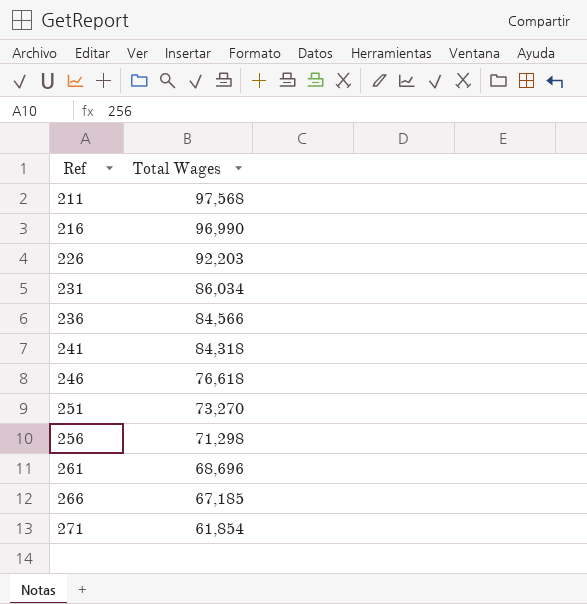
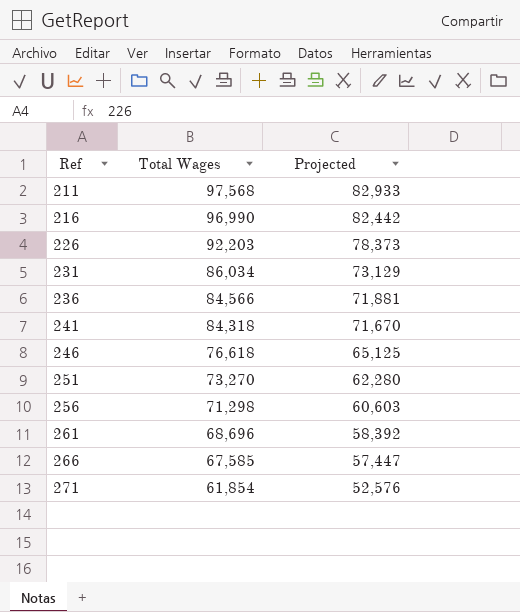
column Projected | formula: none -> [Total Wages] * 0.85
266 | Total Wages: 67,185 -> 67,585

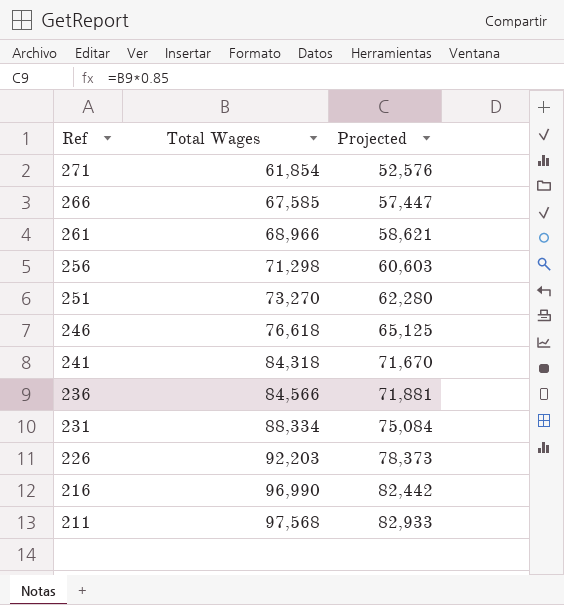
row order: Ref ascending -> Ref descending
261 | Total Wages: 68,696 -> 68,966
261 | Projected: 58,392 -> 58,621
231 | Total Wages: 86,034 -> 88,334
231 | Projected: 73,129 -> 75,084

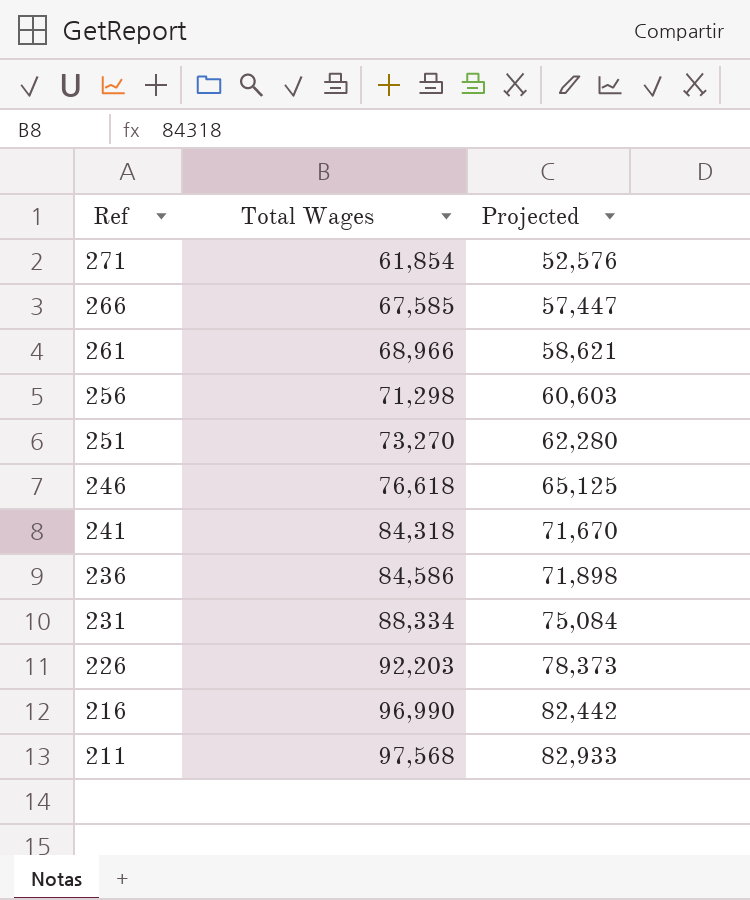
236 | Total Wages: 84,566 -> 84,586
236 | Projected: 71,881 -> 71,898

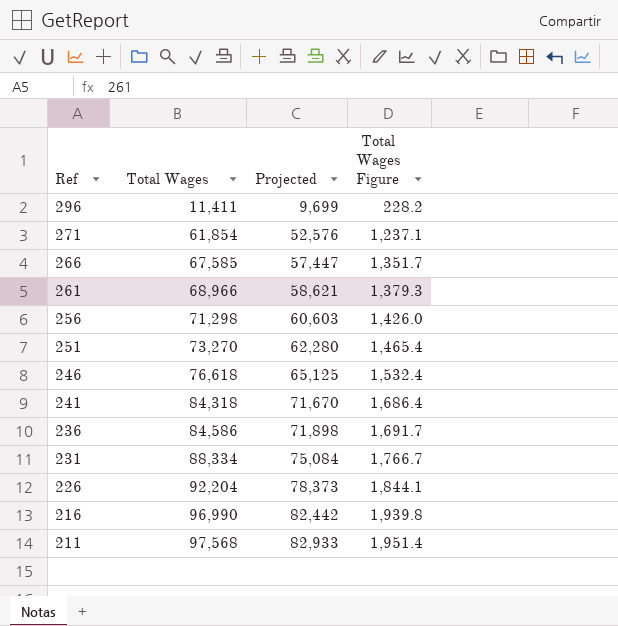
column Total Wages Figure | formula: none -> [Total Wages] * 0.02
row 296: none -> 11,411 | 9,699 | 228.2
226 | Total Wages: 92,203 -> 92,204

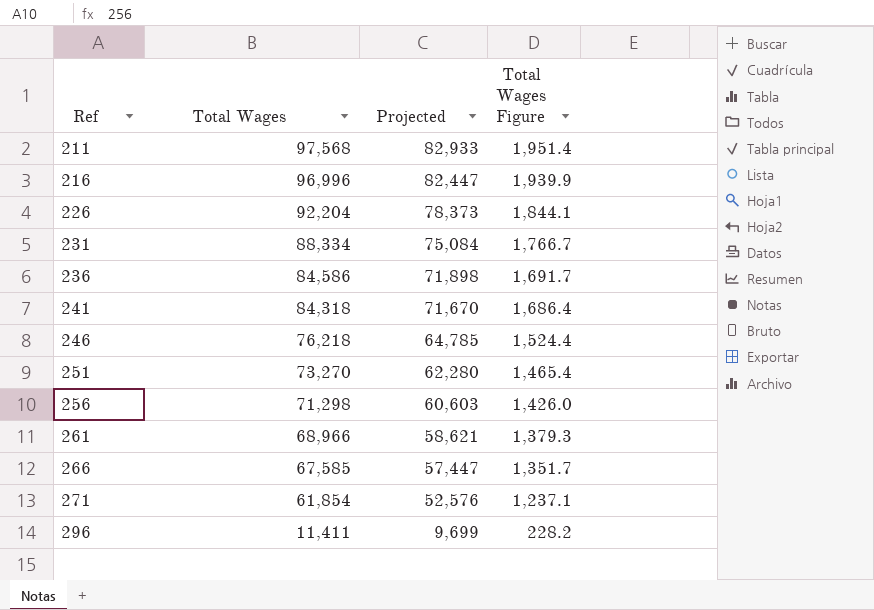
row order: Ref descending -> Ref ascending
216 | Total Wages: 96,990 -> 96,996
216 | Projected: 82,442 -> 82,447
216 | Total Wages Figure: 1,939.8 -> 1,939.9
246 | Total Wages: 76,618 -> 76,218
246 | Projected: 65,125 -> 64,785
246 | Total Wages Figure: 1,532.4 -> 1,524.4

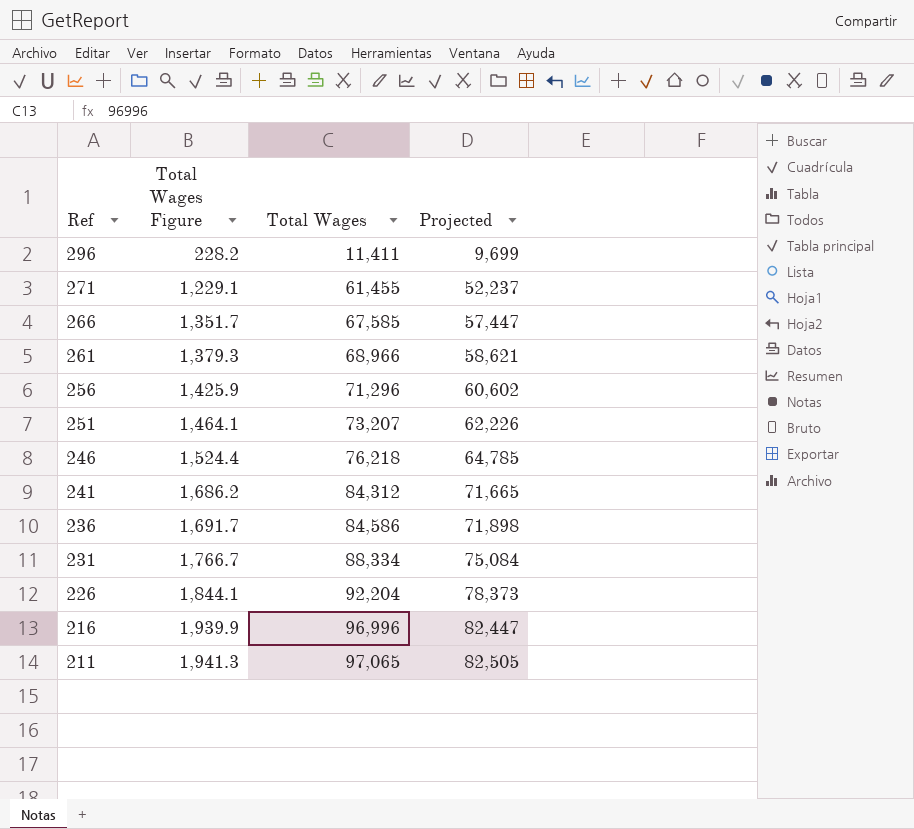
row order: Ref ascending -> Ref descending
column Total Wages Figure | position: 4 -> 2
271 | Total Wages Figure: 1,237.1 -> 1,229.1
271 | Total Wages: 61,854 -> 61,455
271 | Projected: 52,576 -> 52,237
256 | Total Wages Figure: 1,426.0 -> 1,425.9
256 | Total Wages: 71,298 -> 71,296
256 | Projected: 60,603 -> 60,602
251 | Total Wages Figure: 1,465.4 -> 1,464.1
251 | Total Wages: 73,270 -> 73,207
251 | Projected: 62,280 -> 62,226
241 | Total Wages Figure: 1,686.4 -> 1,686.2
241 | Total Wages: 84,318 -> 84,312
241 | Projected: 71,670 -> 71,665
211 | Total Wages Figure: 1,951.4 -> 1,941.3
211 | Total Wages: 97,568 -> 97,065
211 | Projected: 82,933 -> 82,505

